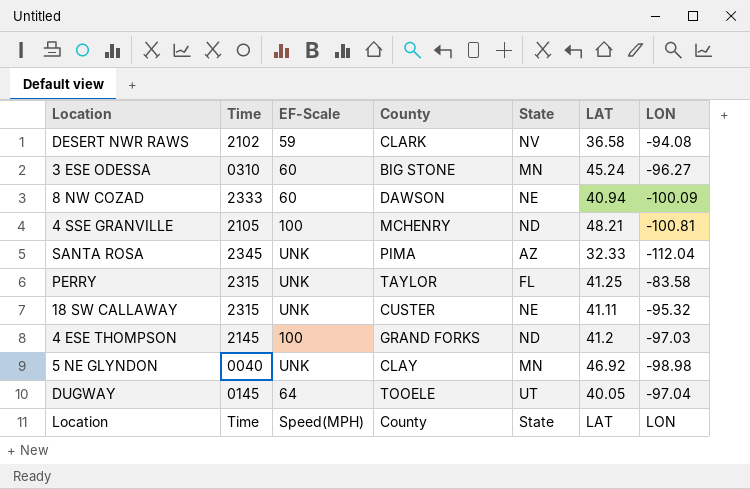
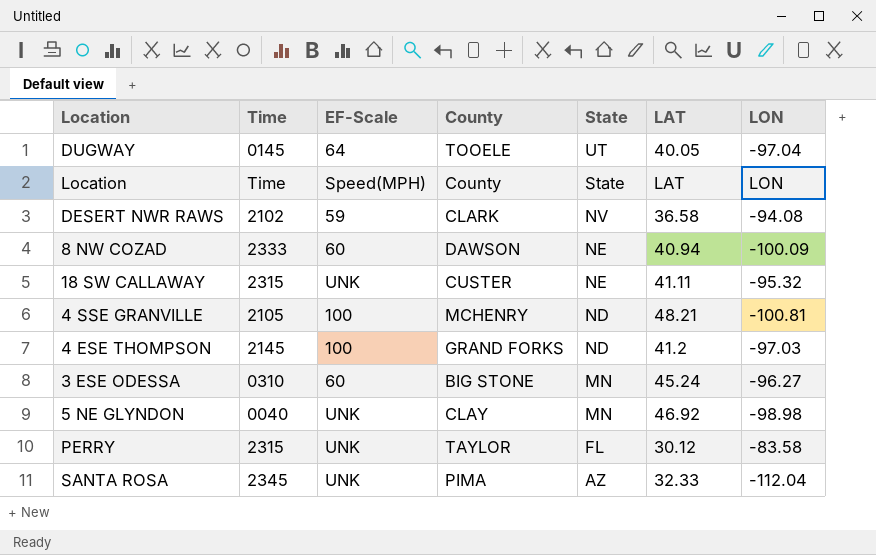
row order: none -> State descending
PERRY | LAT: 41.25 -> 30.12

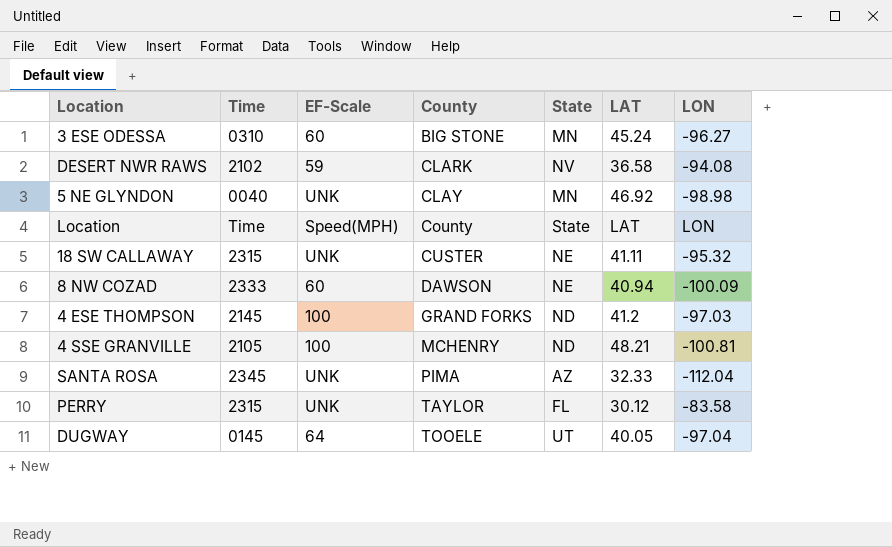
row order: State descending -> County ascending

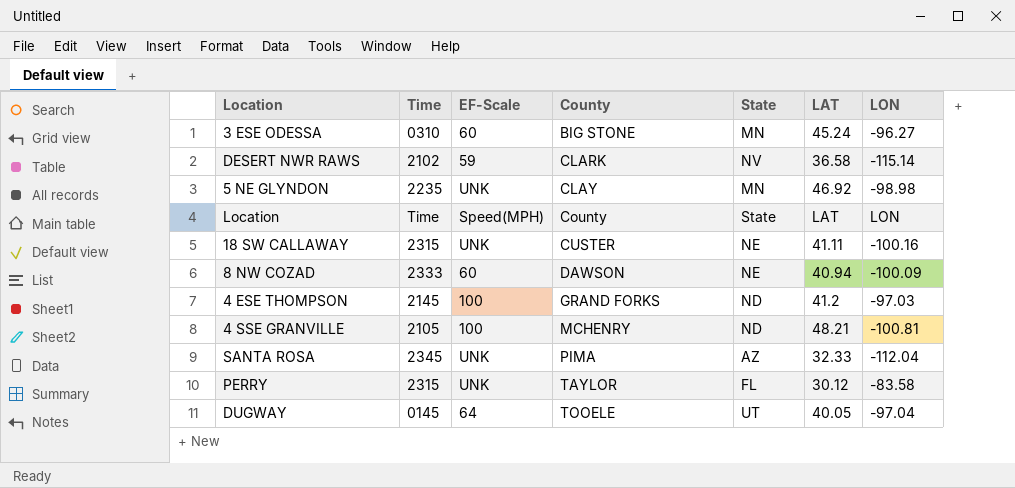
DESERT NWR RAWS | LON: -94.08 -> -115.14
5 NE GLYNDON | Time: 0040 -> 2235
18 SW CALLAWAY | LON: -95.32 -> -100.16

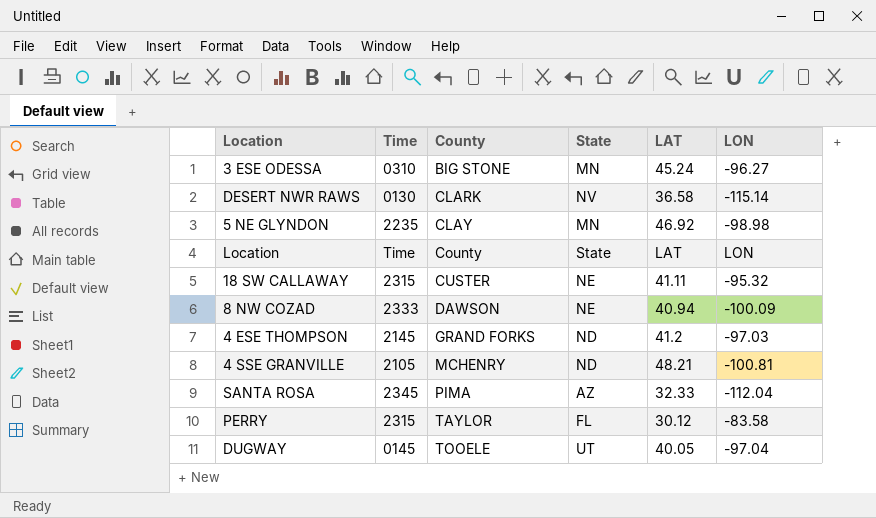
column EF-Scale | position: 3 -> none
DESERT NWR RAWS | Time: 2102 -> 0130
18 SW CALLAWAY | LON: -100.16 -> -95.32

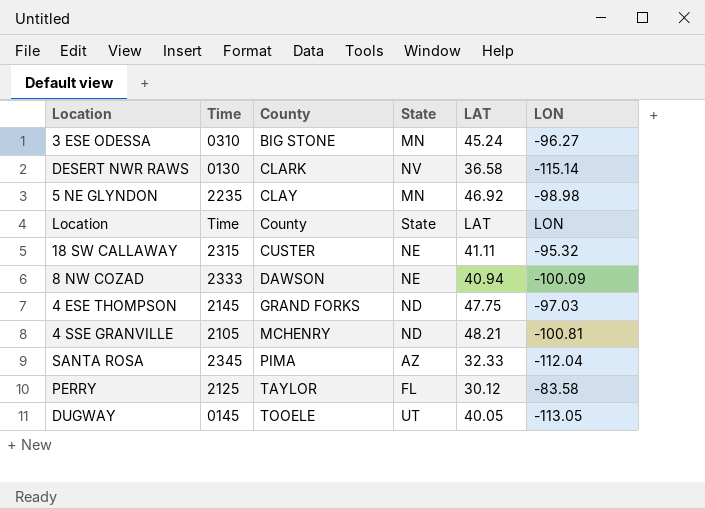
4 ESE THOMPSON | LAT: 41.2 -> 47.75
PERRY | Time: 2315 -> 2125
DUGWAY | LON: -97.04 -> -113.05

